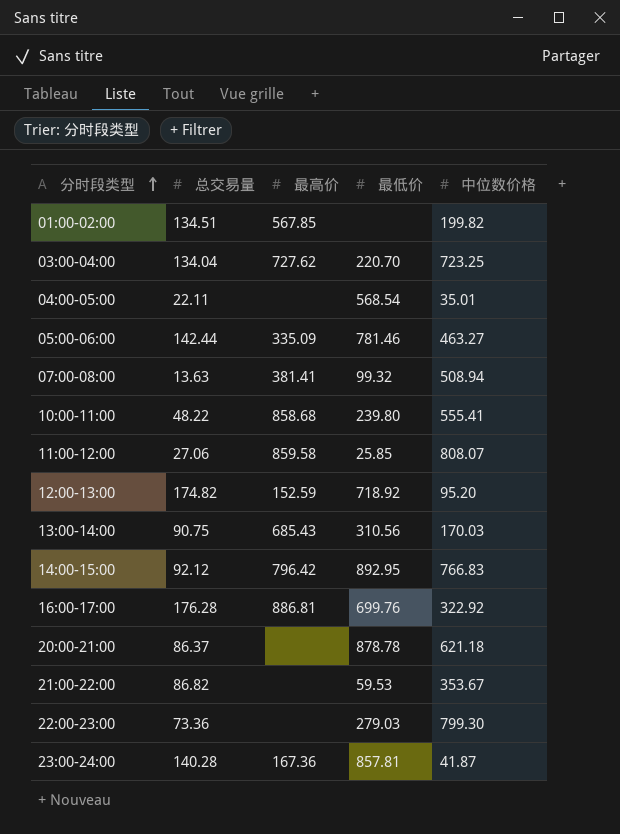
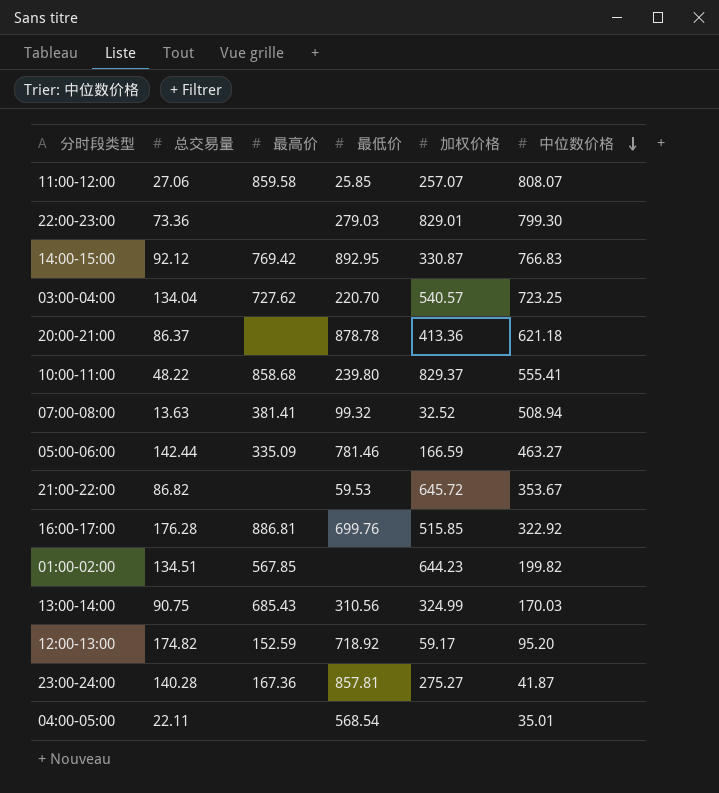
row order: 分时段类型 ascending -> 中位数价格 descending
column 加权价格 | position: none -> 5
14:00-15:00 | 最高价: 796.42 -> 769.42

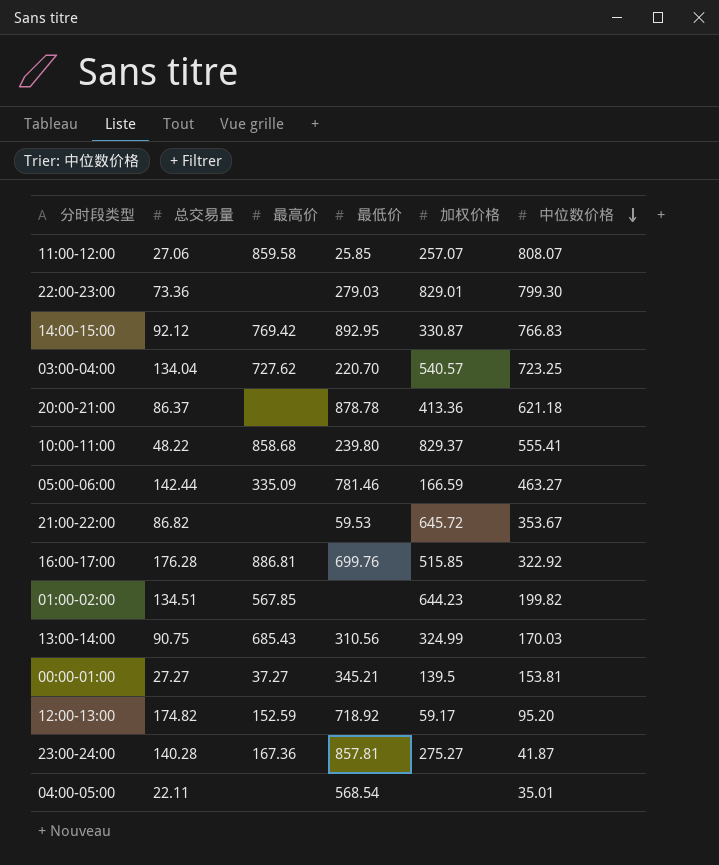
row 07:00-08:00: 13.63 | 381.41 | 99.32 | 32.52 | 508.94 -> none
row 00:00-01:00: none -> 27.27 | 37.27 | 345.21 | 139.5 | 153.81

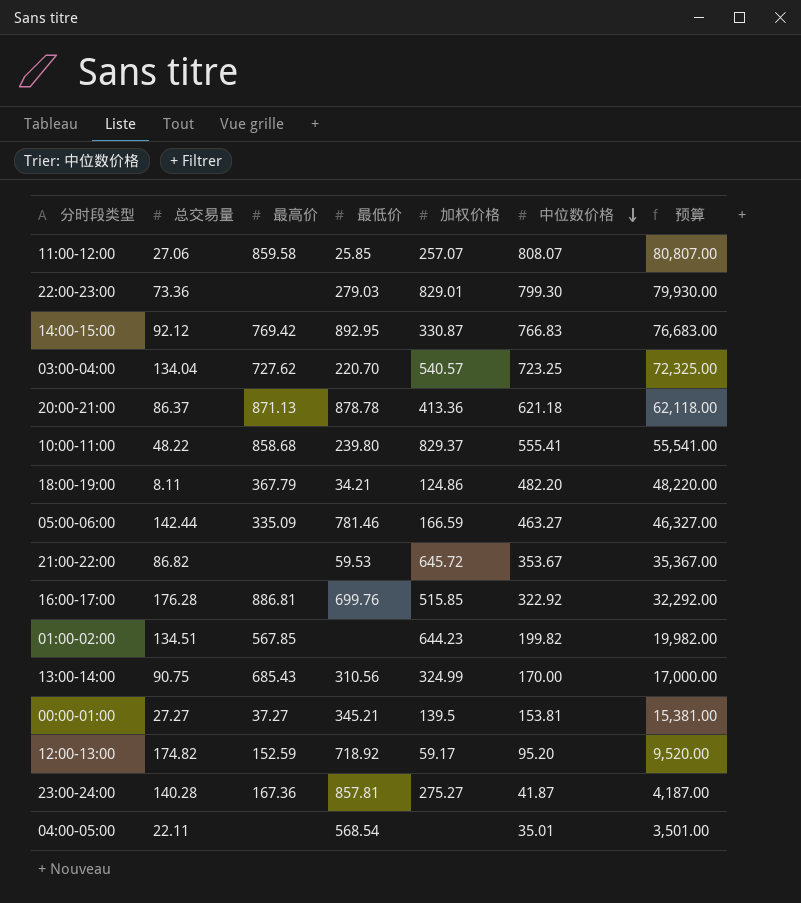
column 预算 | formula: none -> [中位数价格] * 100
20:00-21:00 | 最高价: none -> 871.13
row 18:00-19:00: none -> 8.11 | 367.79 | 34.21 | 124.86 | 482.20 | 48,220.00
13:00-14:00 | 中位数价格: 170.03 -> 170.00

